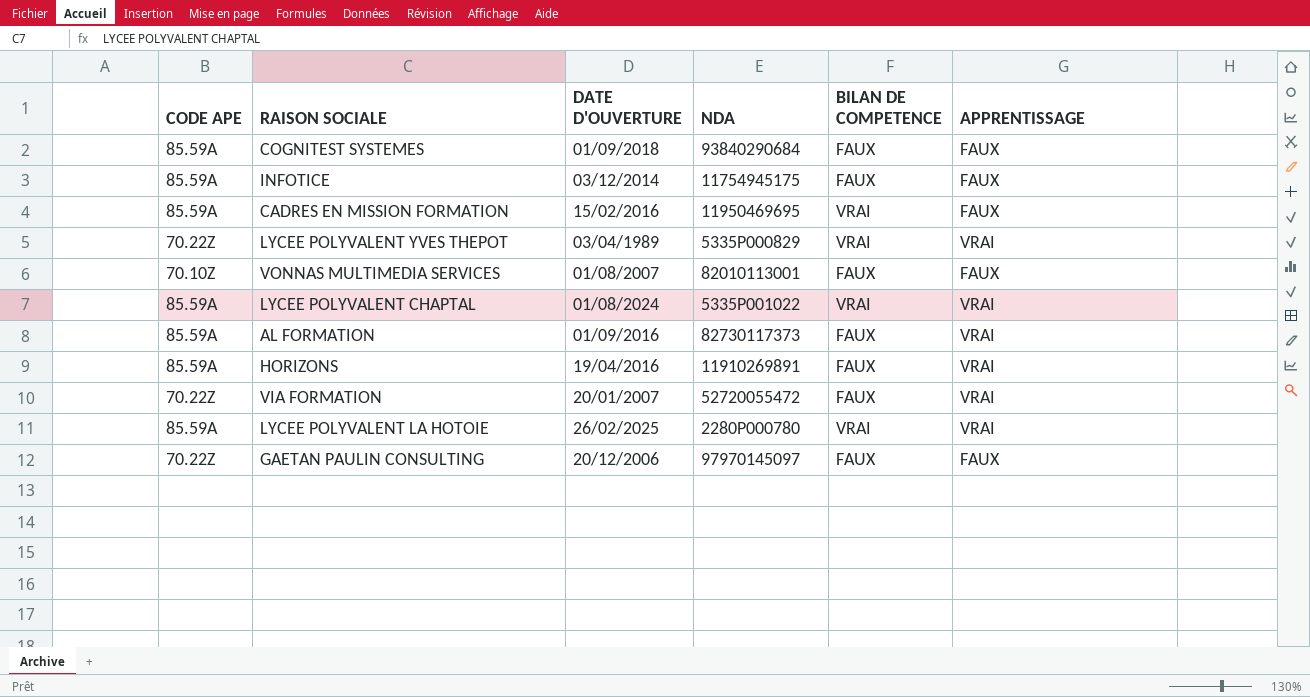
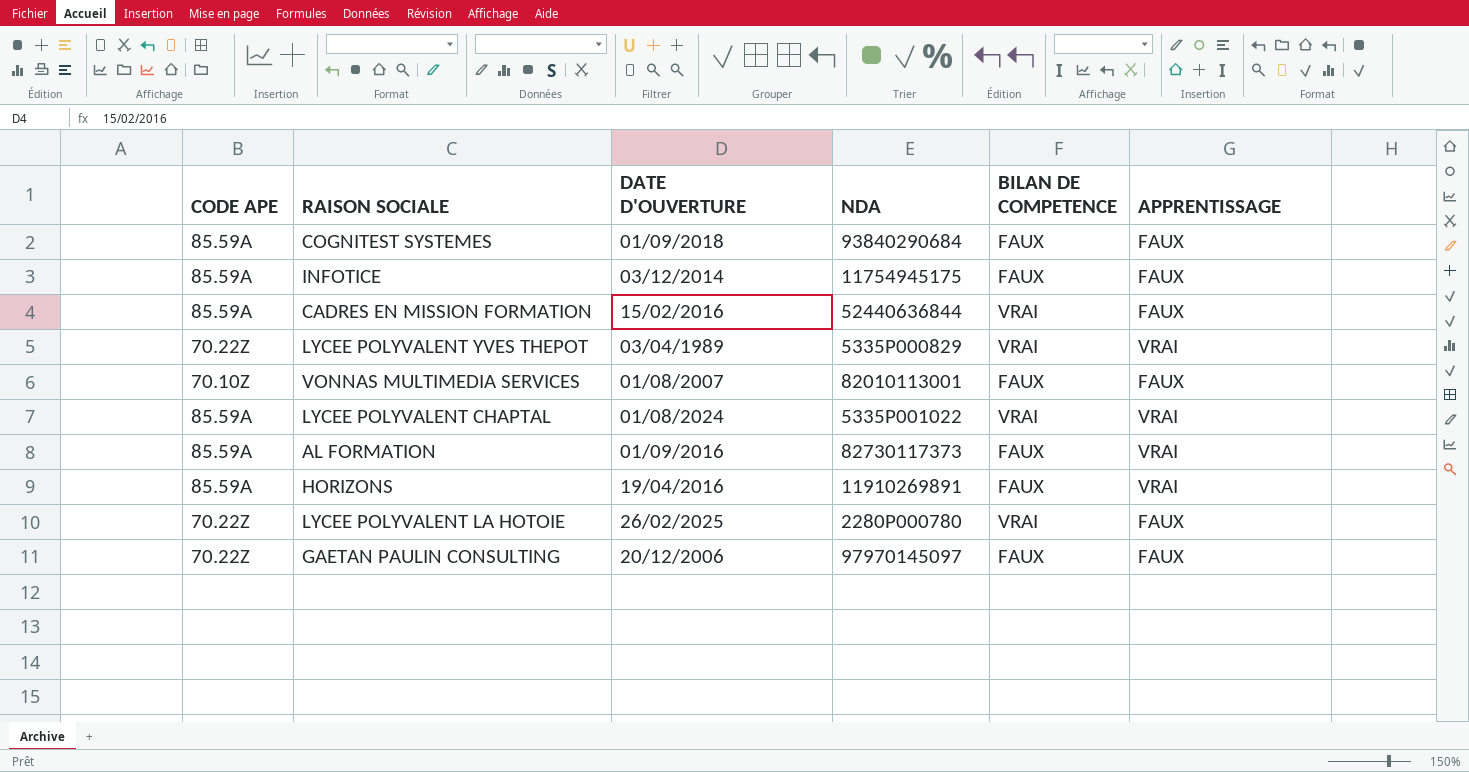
row VIA FORMATION: 70.22Z | 20/01/2007 | 52720055472 | FAUX | VRAI -> none
CADRES EN MISSION FORMATION | NDA: 11950469695 -> 52440636844
LYCEE POLYVALENT LA HOTOIE | CODE APE: 85.59A -> 70.22Z
LYCEE POLYVALENT LA HOTOIE | APPRENTISSAGE: VRAI -> FAUX

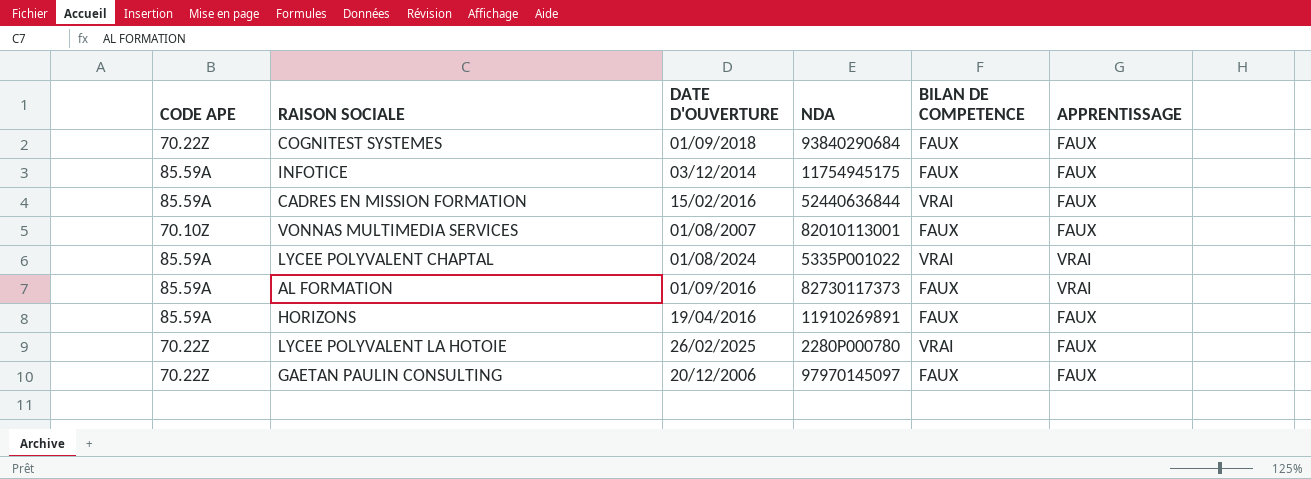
row LYCEE POLYVALENT YVES THEPOT: 70.22Z | 03/04/1989 | 5335P000829 | VRAI | VRAI -> none
COGNITEST SYSTEMES | CODE APE: 85.59A -> 70.22Z
HORIZONS | APPRENTISSAGE: VRAI -> FAUX

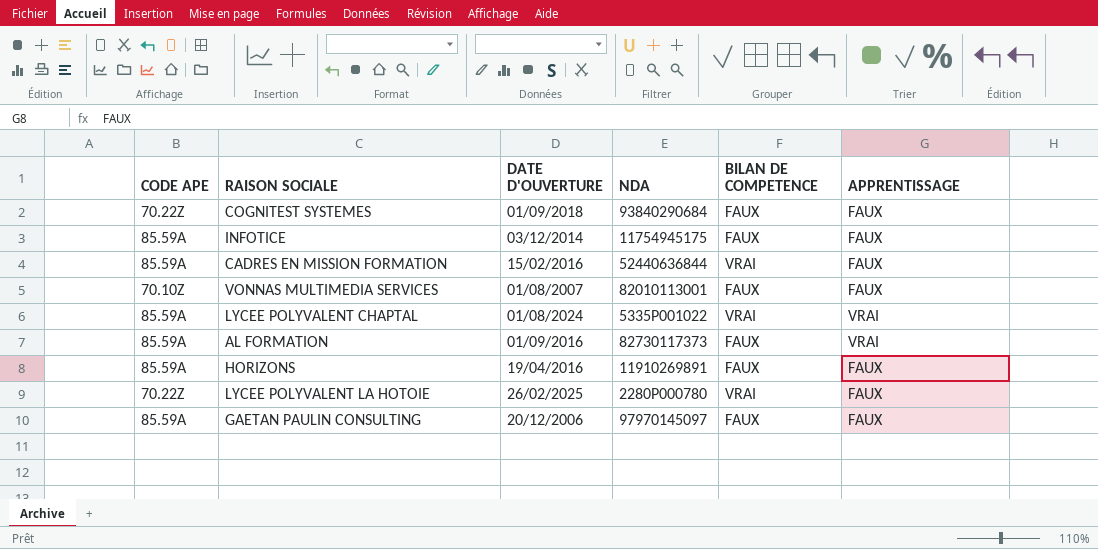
GAETAN PAULIN CONSULTING | CODE APE: 70.22Z -> 85.59A

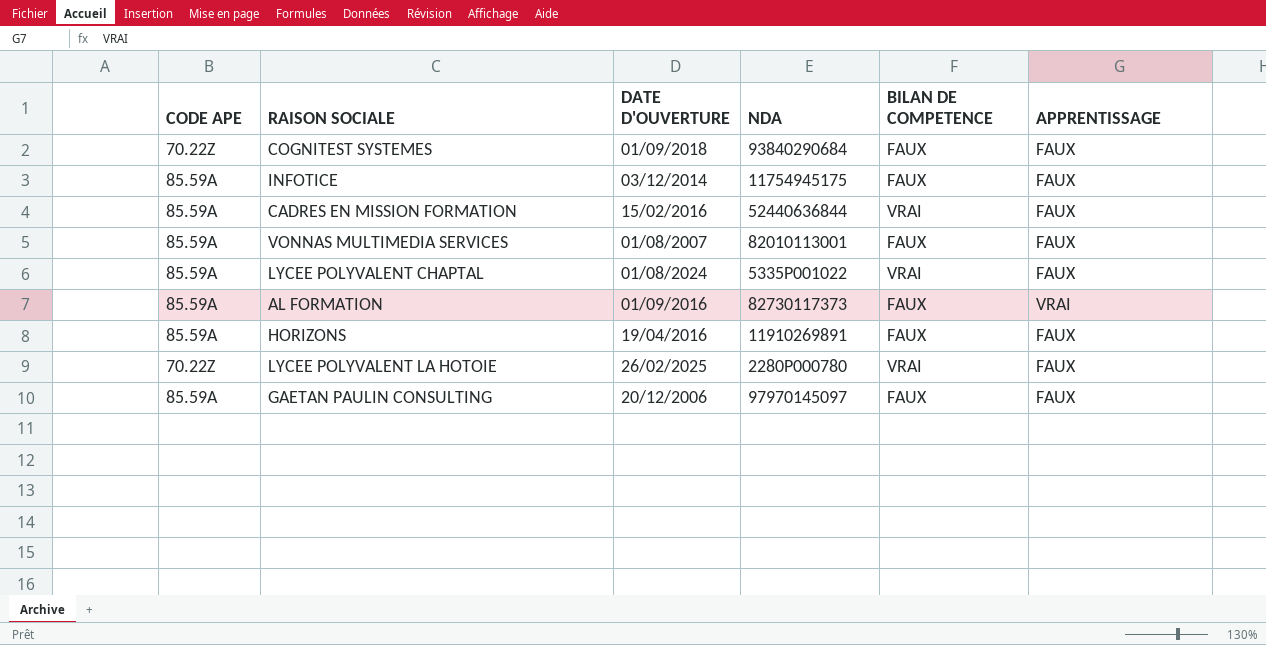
VONNAS MULTIMEDIA SERVICES | CODE APE: 70.10Z -> 85.59A
LYCEE POLYVALENT CHAPTAL | APPRENTISSAGE: VRAI -> FAUX

